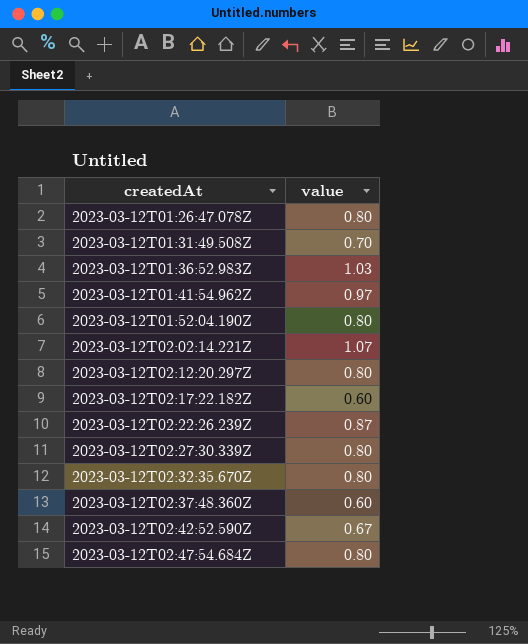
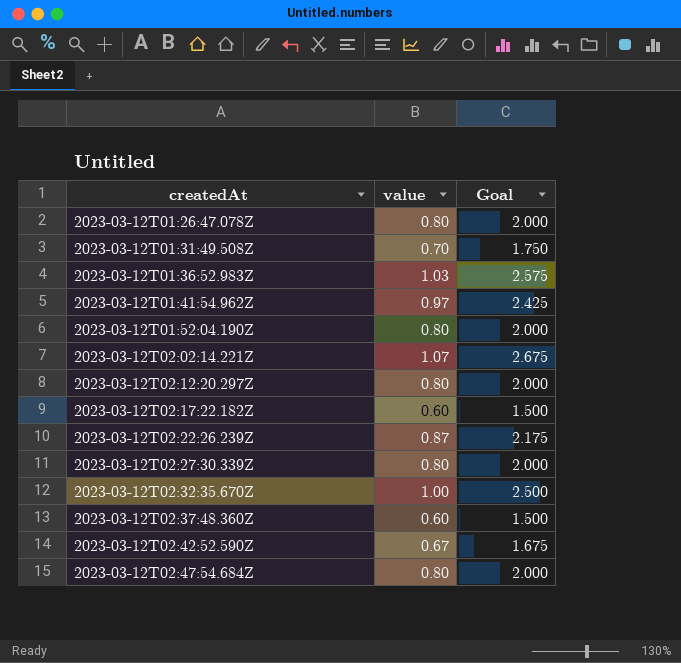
column Goal | formula: none -> [value] * 2.5
2023-03-12T02:32:35.670Z | value: 0.80 -> 1.00

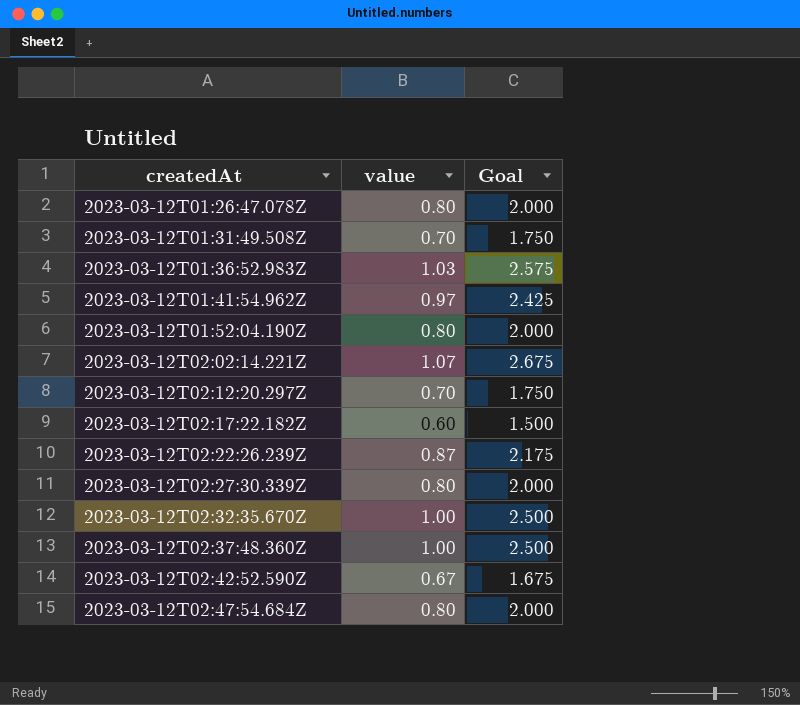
2023-03-12T02:12:20.297Z | value: 0.80 -> 0.70
2023-03-12T02:12:20.297Z | Goal: 2.000 -> 1.750
2023-03-12T02:37:48.360Z | value: 0.60 -> 1.00
2023-03-12T02:37:48.360Z | Goal: 1.500 -> 2.500

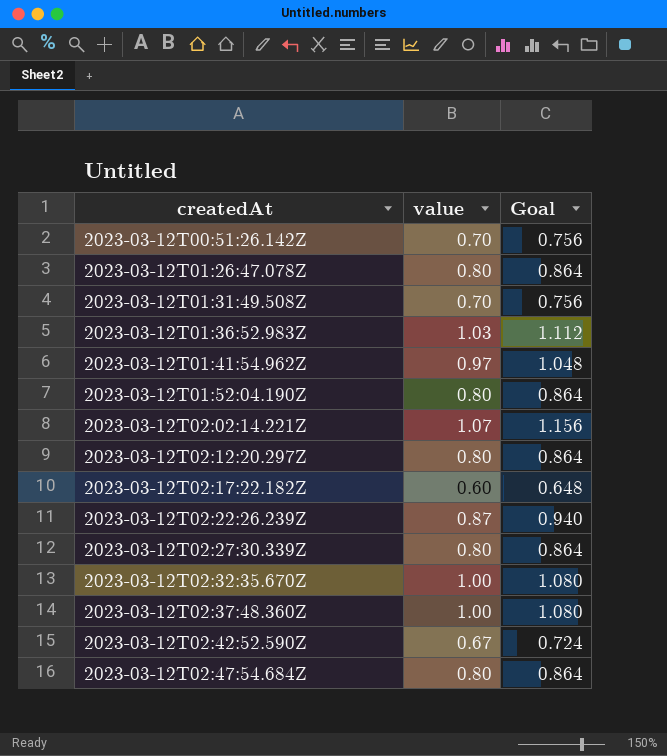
column Goal | formula: [value] * 2.5 -> [value] * 1.08
row 2023-03-12T00:51:26.142Z: none -> 0.70 | 0.756
2023-03-12T02:12:20.297Z | value: 0.70 -> 0.80

